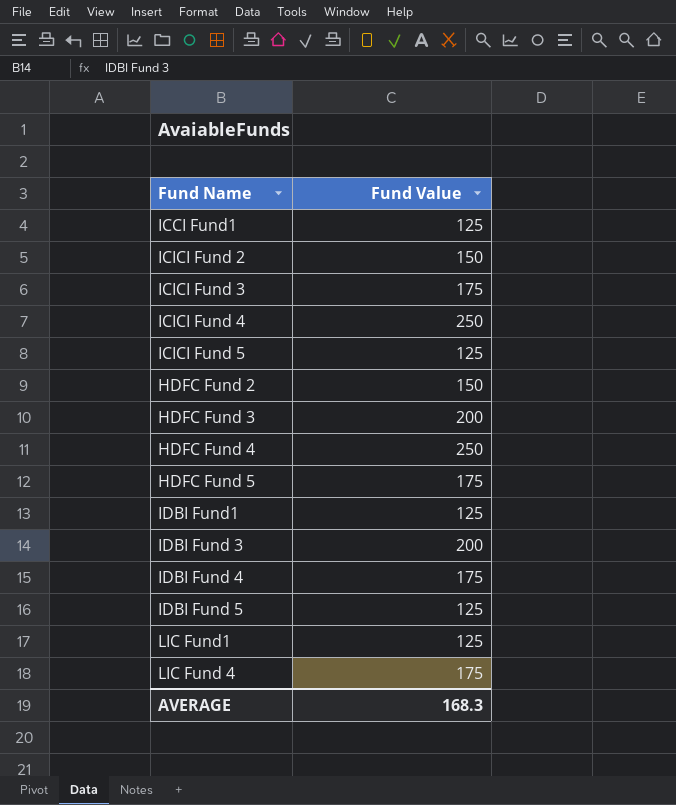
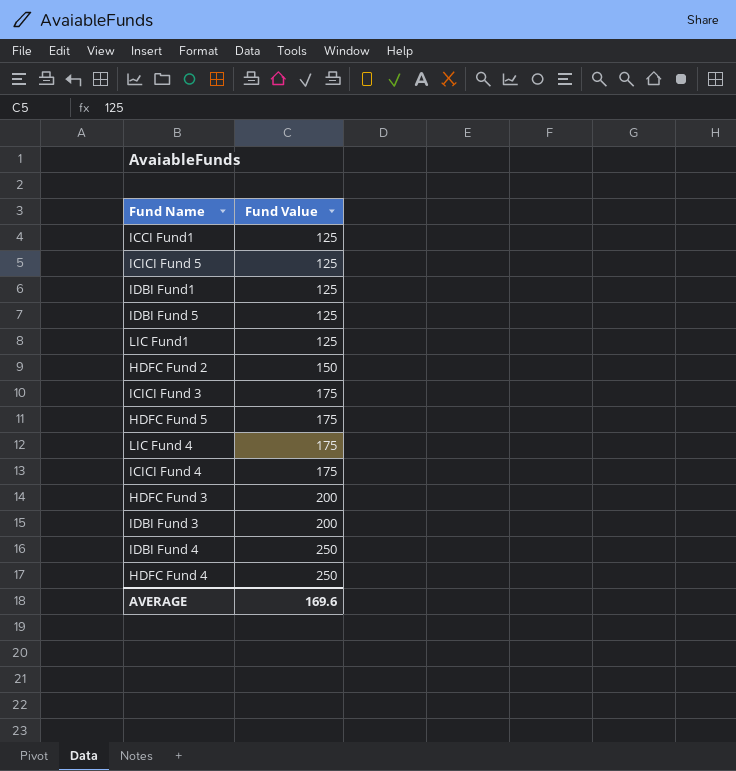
row order: none -> Fund Value ascending
row ICICI Fund 2: 150 -> none
ICICI Fund 4 | Fund Value: 250 -> 175
IDBI Fund 4 | Fund Value: 175 -> 250
AVERAGE | Fund Value: 168.3 -> 169.6

